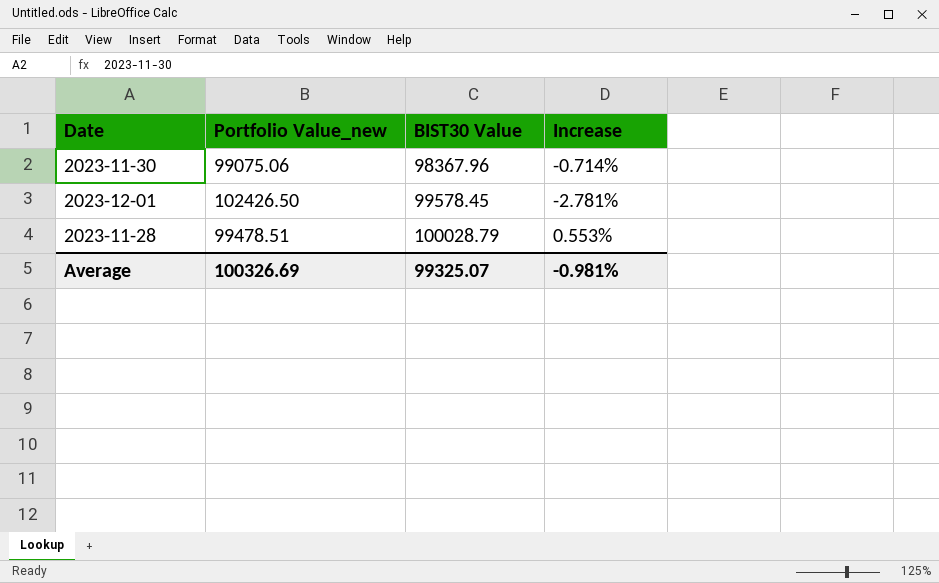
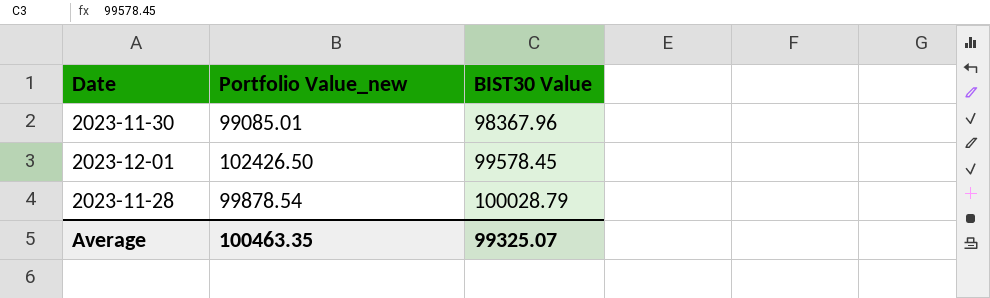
column Increase | formula: ([BIST30 Value] - [Portfolio Value_new]) / [Portfolio Value_new] -> none
2023-11-30 | Portfolio Value_new: 99075.06 -> 99085.01
2023-11-28 | Portfolio Value_new: 99478.51 -> 99878.54
Average | Portfolio Value_new: 100326.69 -> 100463.35

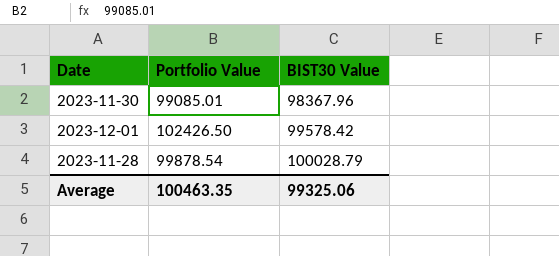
column name: Portfolio Value_new -> Portfolio Value
2023-12-01 | BIST30 Value: 99578.45 -> 99578.42
Average | BIST30 Value: 99325.07 -> 99325.06

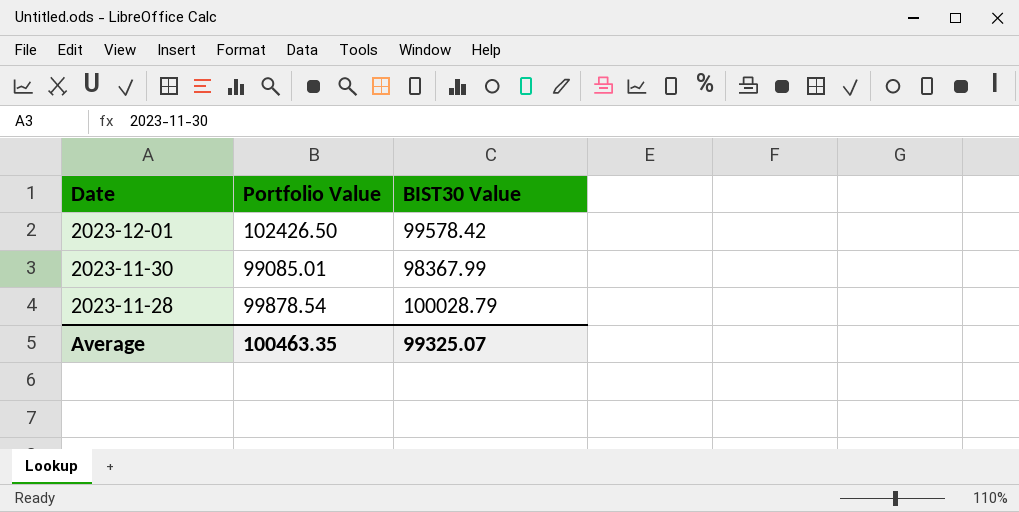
row order: BIST30 Value ascending -> Date descending
2023-11-30 | BIST30 Value: 98367.96 -> 98367.99
Average | BIST30 Value: 99325.06 -> 99325.07

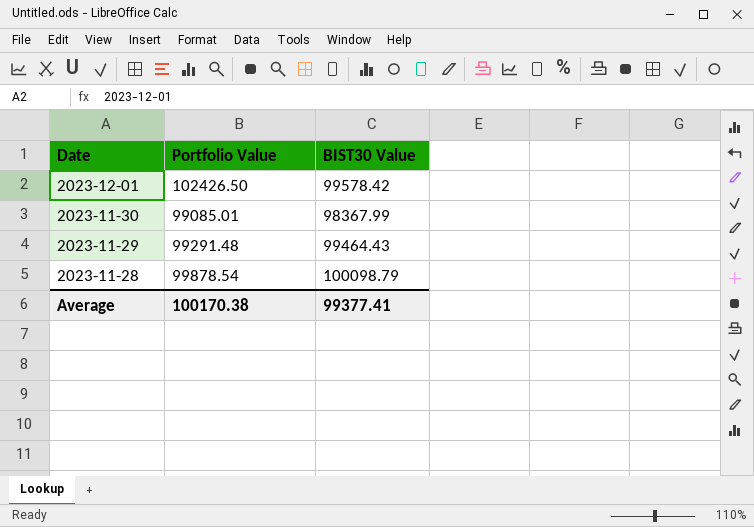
row 2023-11-29: none -> 99291.48 | 99464.43
2023-11-28 | BIST30 Value: 100028.79 -> 100098.79
Average | Portfolio Value: 100463.35 -> 100170.38
Average | BIST30 Value: 99325.07 -> 99377.41

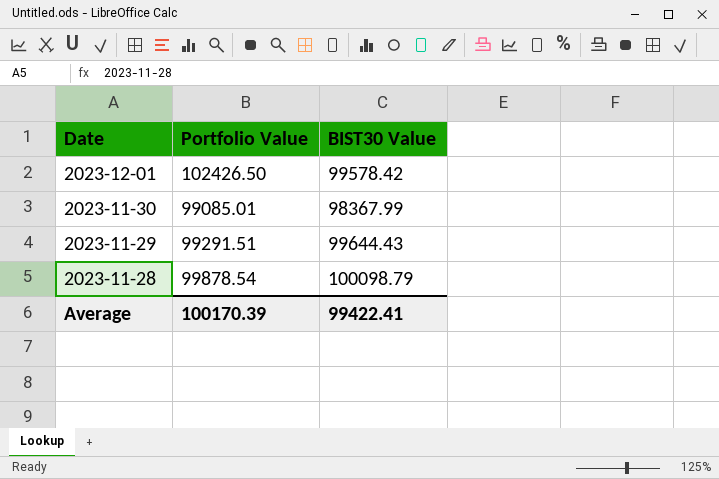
2023-11-29 | Portfolio Value: 99291.48 -> 99291.51
2023-11-29 | BIST30 Value: 99464.43 -> 99644.43
Average | Portfolio Value: 100170.38 -> 100170.39
Average | BIST30 Value: 99377.41 -> 99422.41

